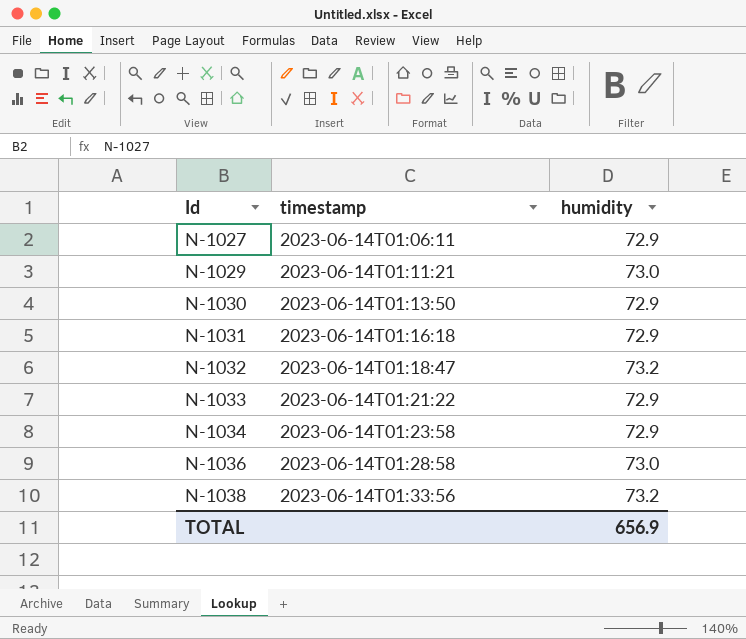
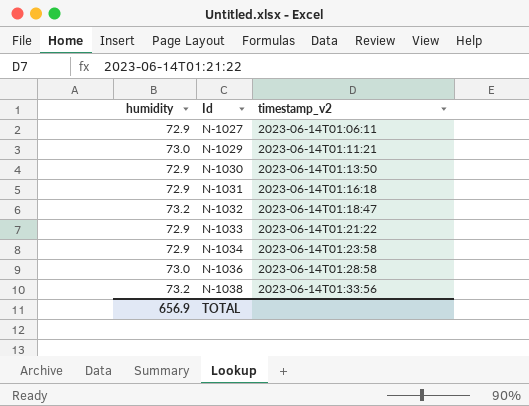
column humidity | position: 3 -> 1
column name: timestamp -> timestamp_v2

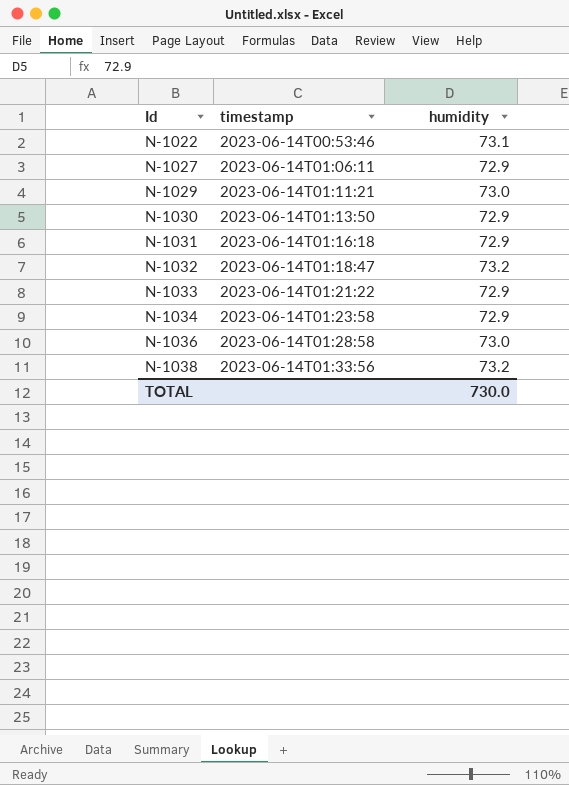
column name: timestamp_v2 -> timestamp
column humidity | position: 1 -> 3
row N-1022: none -> 2023-06-14T00:53:46 | 73.1
TOTAL | humidity: 656.9 -> 730.0

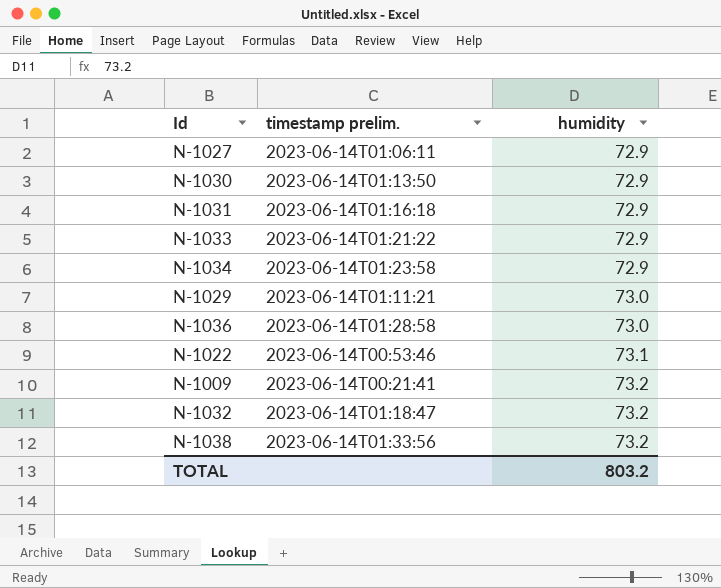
row order: Id ascending -> humidity ascending
column name: timestamp -> timestamp prelim.
row N-1009: none -> 2023-06-14T00:21:41 | 73.2
TOTAL | humidity: 730.0 -> 803.2

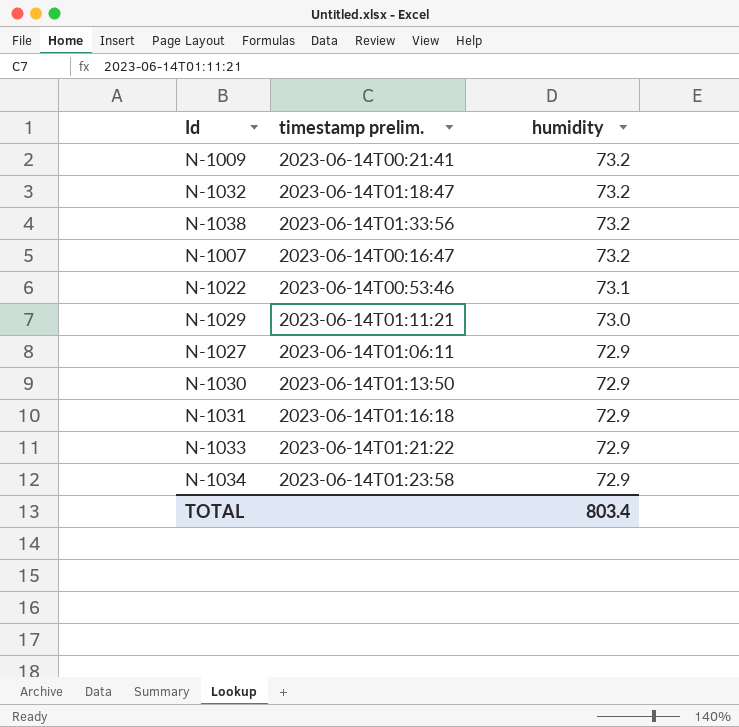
row order: humidity ascending -> humidity descending
row N-1036: 2023-06-14T01:28:58 | 73.0 -> none
row N-1007: none -> 2023-06-14T00:16:47 | 73.2
TOTAL | humidity: 803.2 -> 803.4

